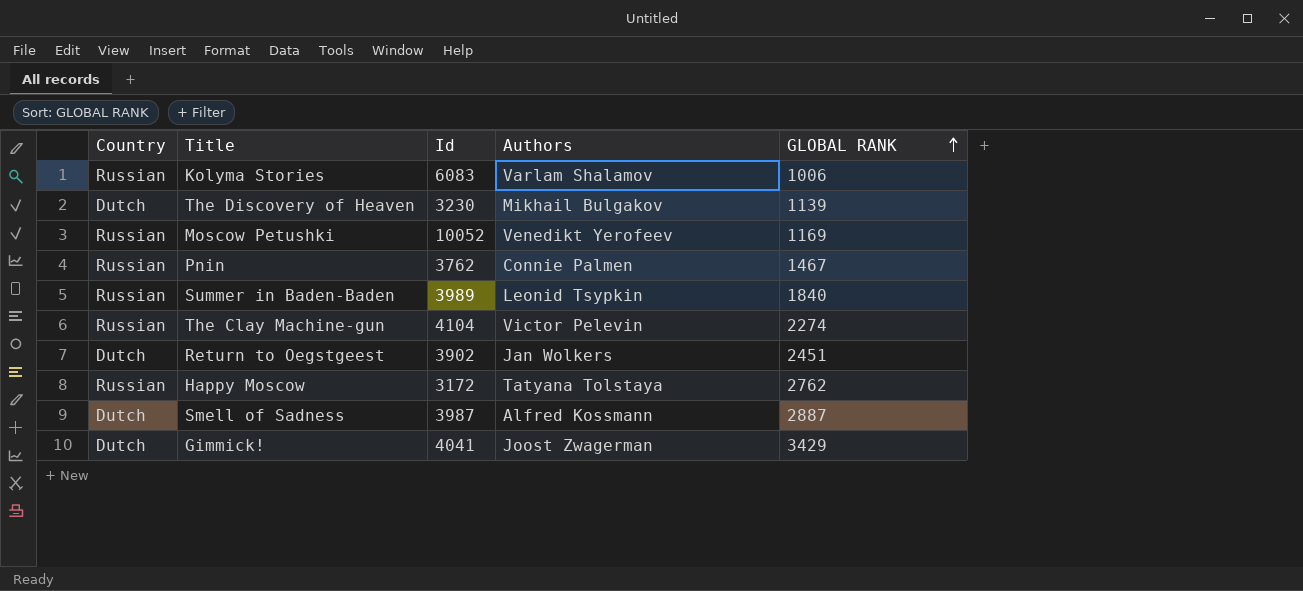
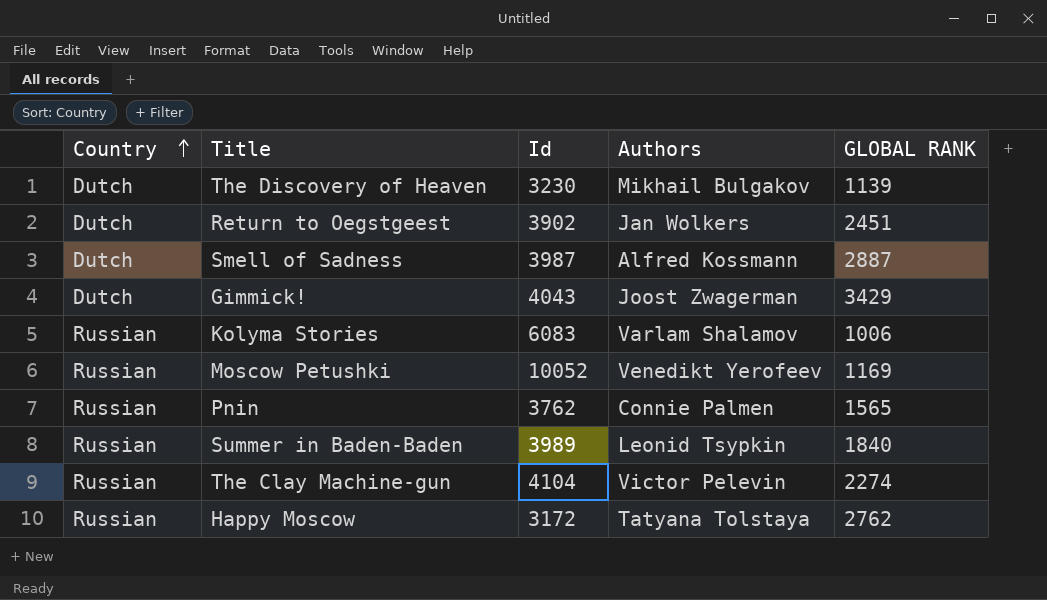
row order: GLOBAL RANK ascending -> Country ascending
Gimmick! | Id: 4041 -> 4043
Pnin | GLOBAL RANK: 1467 -> 1565

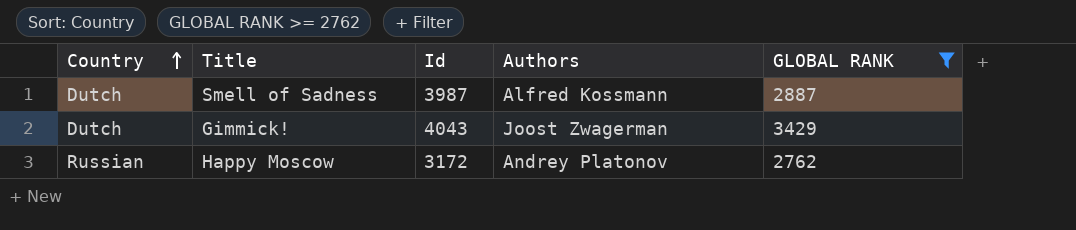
filter: none -> GLOBAL RANK >= 2762
Happy Moscow | Authors: Tatyana Tolstaya -> Andrey Platonov

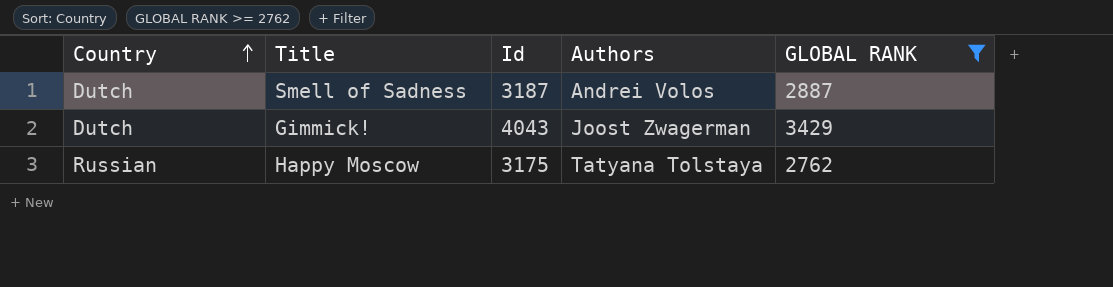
Smell of Sadness | Id: 3987 -> 3187
Smell of Sadness | Authors: Alfred Kossmann -> Andrei Volos
Happy Moscow | Id: 3172 -> 3175
Happy Moscow | Authors: Andrey Platonov -> Tatyana Tolstaya

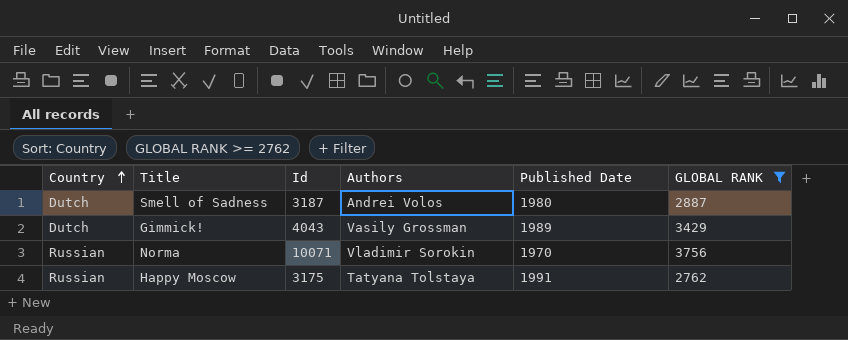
column Published Date | position: none -> 5
Gimmick! | Authors: Joost Zwagerman -> Vasily Grossman
row Norma: none -> Russian | 10071 | Vladimir Sorokin | 1970 | 3756

